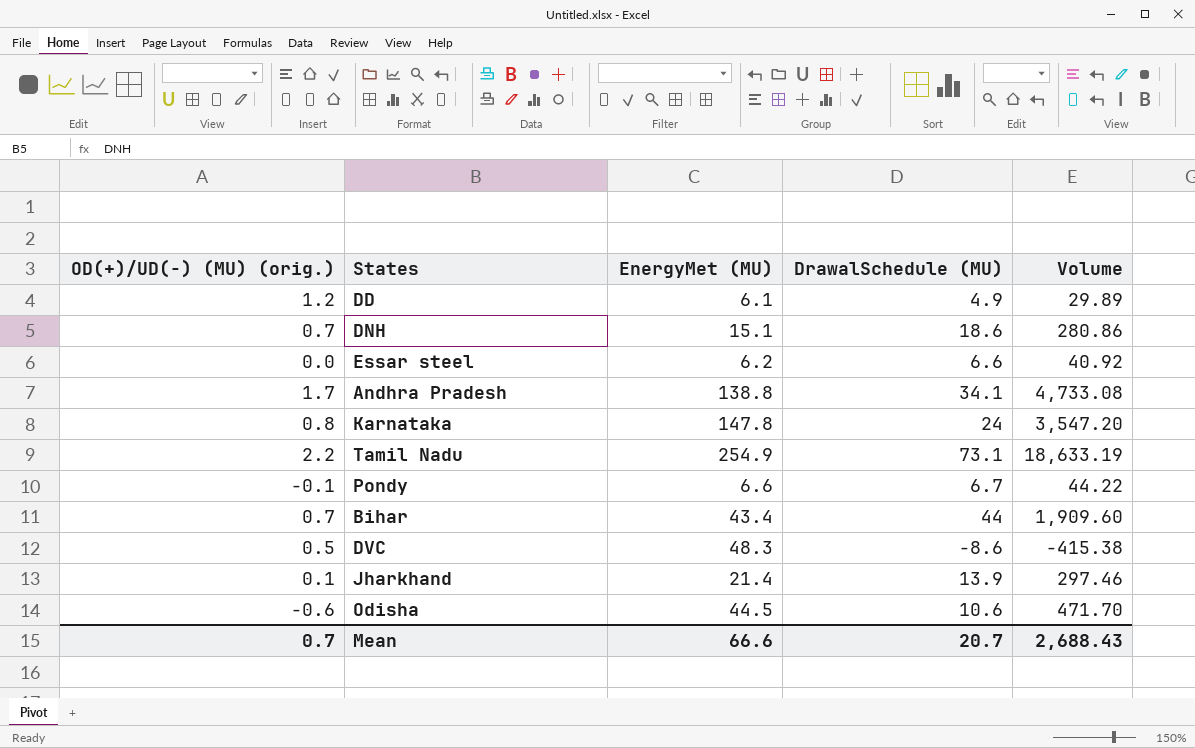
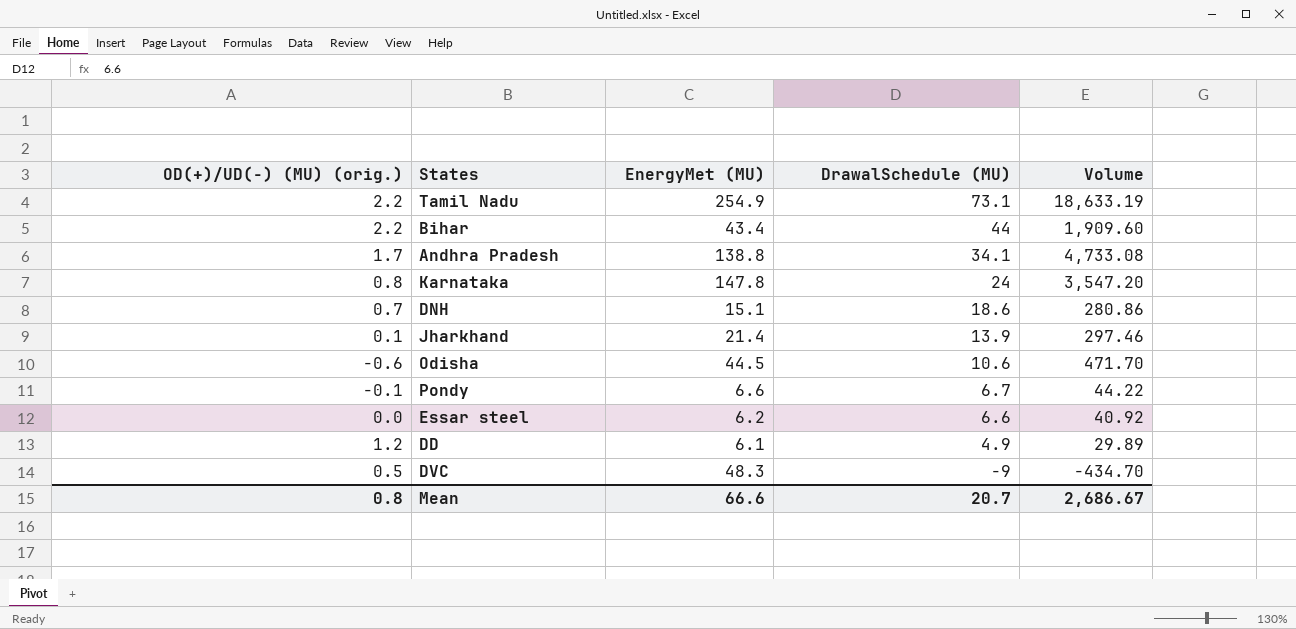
row order: none -> DrawalSchedule (MU) descending
Bihar | OD(+)/UD(-) (MU) (orig.): 0.7 -> 2.2
DVC | DrawalSchedule (MU): -8.6 -> -9
DVC | Volume: -415.38 -> -434.70
Mean | OD(+)/UD(-) (MU) (orig.): 0.7 -> 0.8
Mean | Volume: 2,688.43 -> 2,686.67

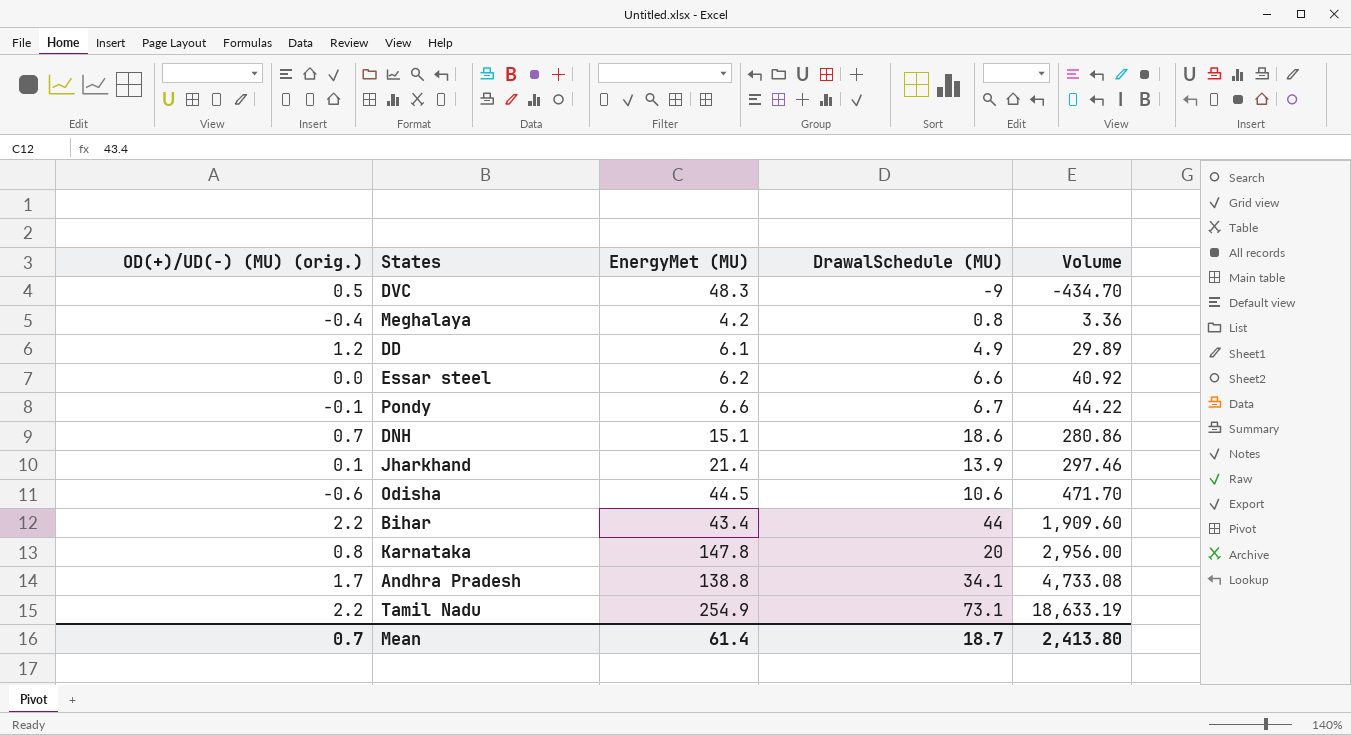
row order: DrawalSchedule (MU) descending -> Volume ascending
row Meghalaya: none -> -0.4 | 4.2 | 0.8 | 3.36
Karnataka | DrawalSchedule (MU): 24 -> 20
Karnataka | Volume: 3,547.20 -> 2,956.00
Mean | OD(+)/UD(-) (MU) (orig.): 0.8 -> 0.7
Mean | EnergyMet (MU): 66.6 -> 61.4
Mean | DrawalSchedule (MU): 20.7 -> 18.7
Mean | Volume: 2,686.67 -> 2,413.80

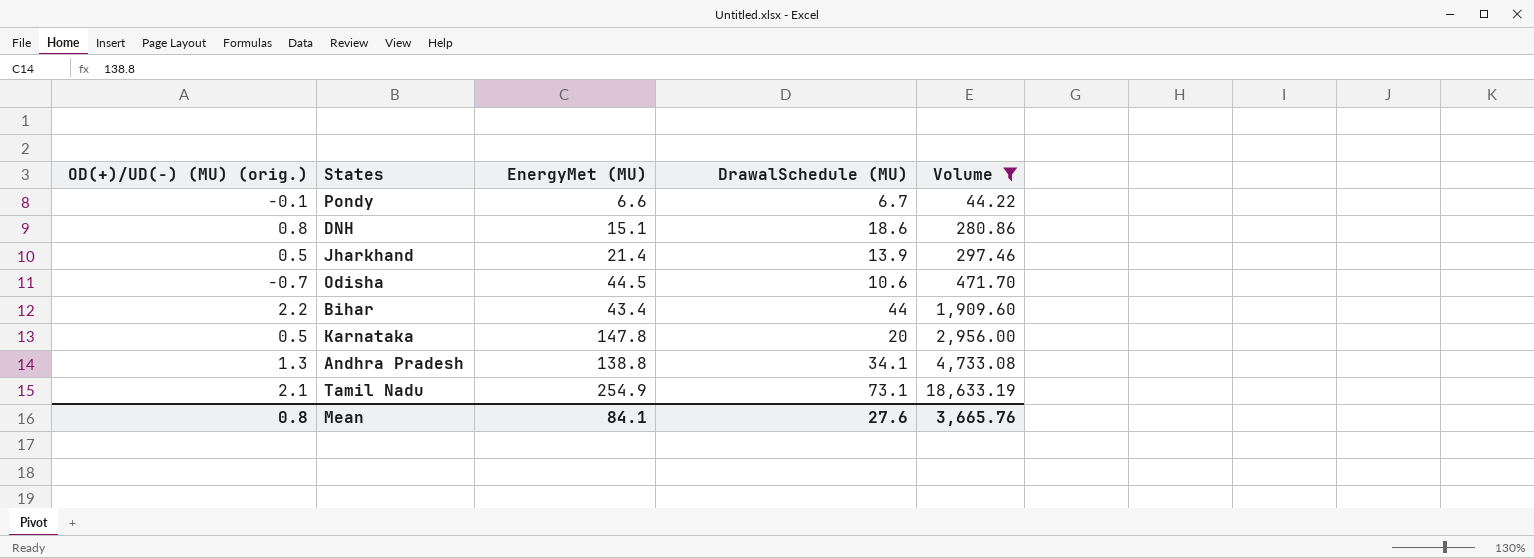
filter: none -> Volume >= 44.22
DNH | OD(+)/UD(-) (MU) (orig.): 0.7 -> 0.8
Jharkhand | OD(+)/UD(-) (MU) (orig.): 0.1 -> 0.5
Odisha | OD(+)/UD(-) (MU) (orig.): -0.6 -> -0.7
Karnataka | OD(+)/UD(-) (MU) (orig.): 0.8 -> 0.5
Andhra Pradesh | OD(+)/UD(-) (MU) (orig.): 1.7 -> 1.3
Tamil Nadu | OD(+)/UD(-) (MU) (orig.): 2.2 -> 2.1
Mean | OD(+)/UD(-) (MU) (orig.): 0.7 -> 0.8
Mean | EnergyMet (MU): 61.4 -> 84.1
Mean | DrawalSchedule (MU): 18.7 -> 27.6
Mean | Volume: 2,413.80 -> 3,665.76

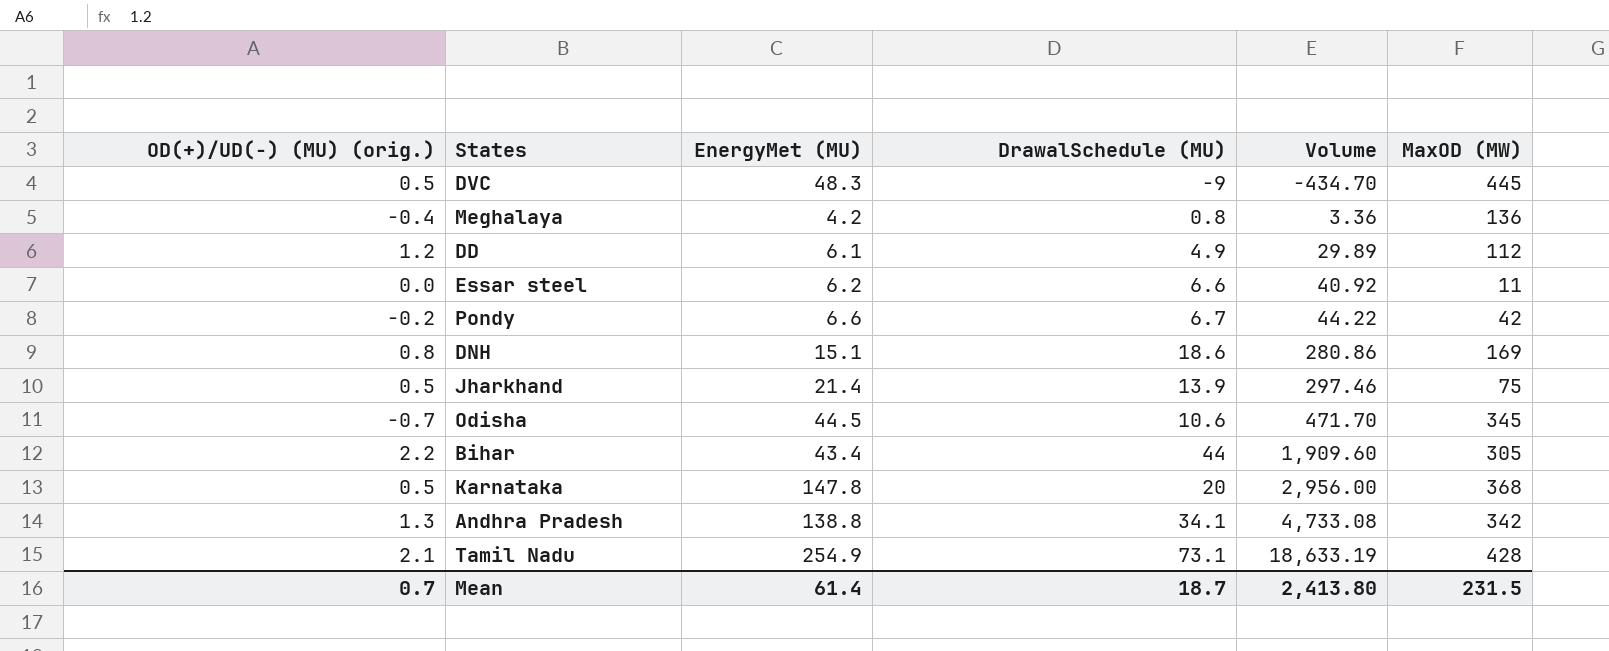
filter: Volume >= 44.22 -> none
column MaxOD (MW) | position: none -> 6
Pondy | OD(+)/UD(-) (MU) (orig.): -0.1 -> -0.2
Mean | OD(+)/UD(-) (MU) (orig.): 0.8 -> 0.7
Mean | EnergyMet (MU): 84.1 -> 61.4
Mean | DrawalSchedule (MU): 27.6 -> 18.7
Mean | Volume: 3,665.76 -> 2,413.80

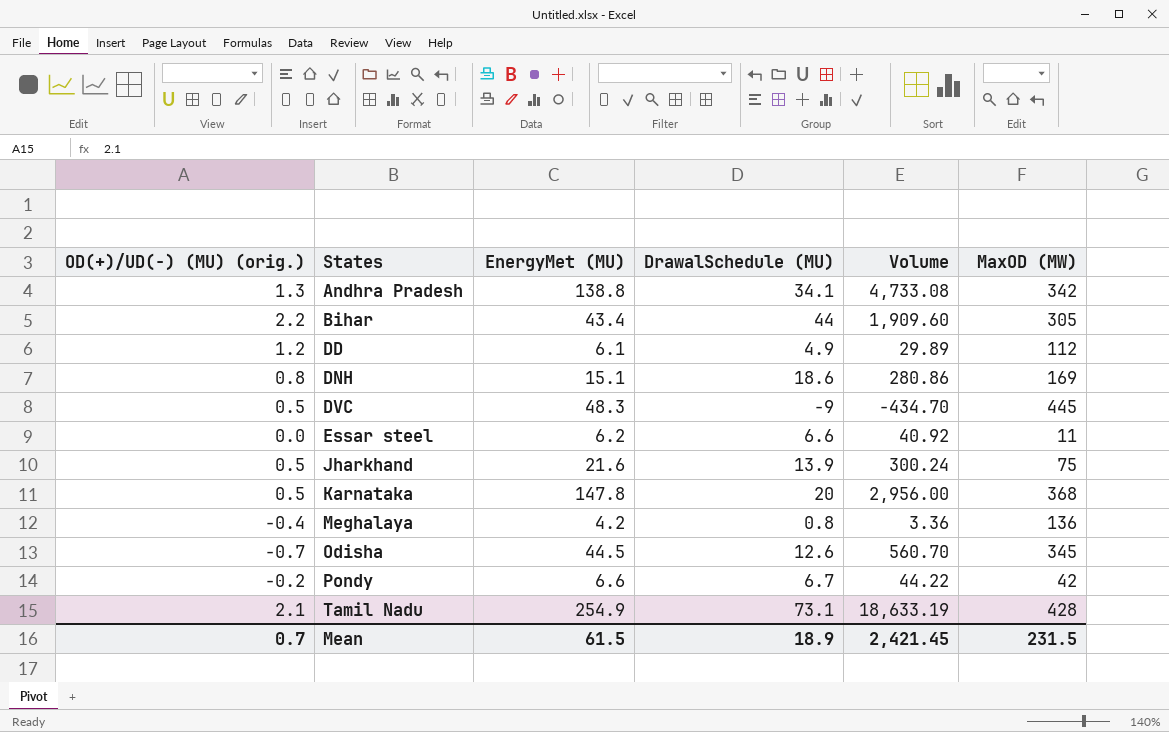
row order: Volume ascending -> States ascending
Jharkhand | EnergyMet (MU): 21.4 -> 21.6
Jharkhand | Volume: 297.46 -> 300.24
Odisha | DrawalSchedule (MU): 10.6 -> 12.6
Odisha | Volume: 471.70 -> 560.70
Mean | EnergyMet (MU): 61.4 -> 61.5
Mean | DrawalSchedule (MU): 18.7 -> 18.9
Mean | Volume: 2,413.80 -> 2,421.45

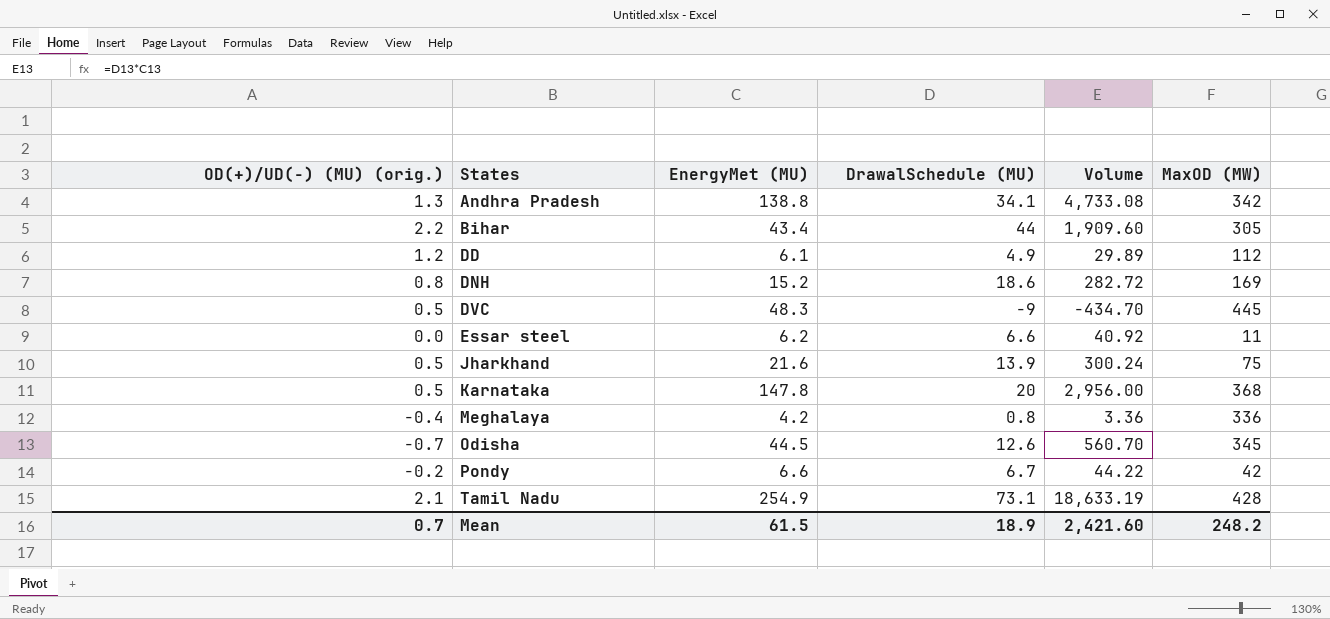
DNH | EnergyMet (MU): 15.1 -> 15.2
DNH | Volume: 280.86 -> 282.72
Meghalaya | MaxOD (MW): 136 -> 336
Mean | Volume: 2,421.45 -> 2,421.60
Mean | MaxOD (MW): 231.5 -> 248.2

